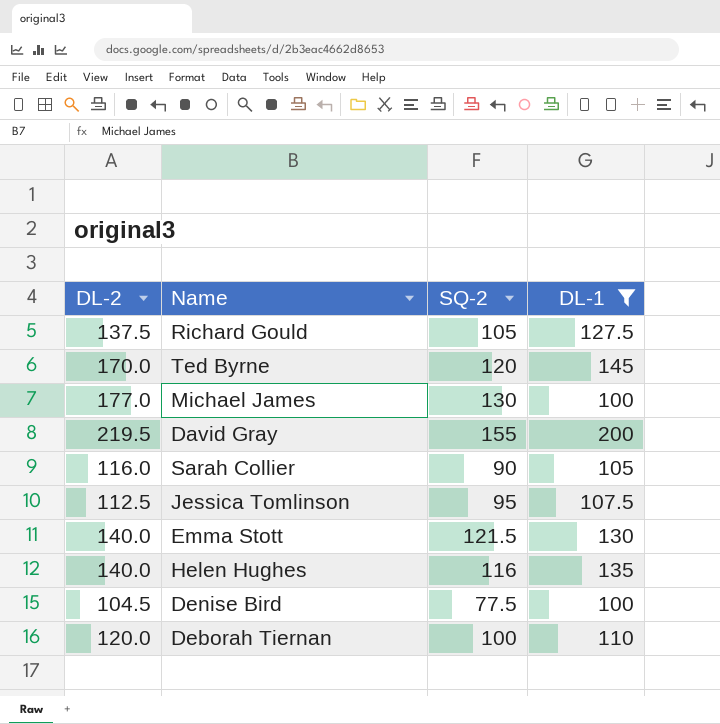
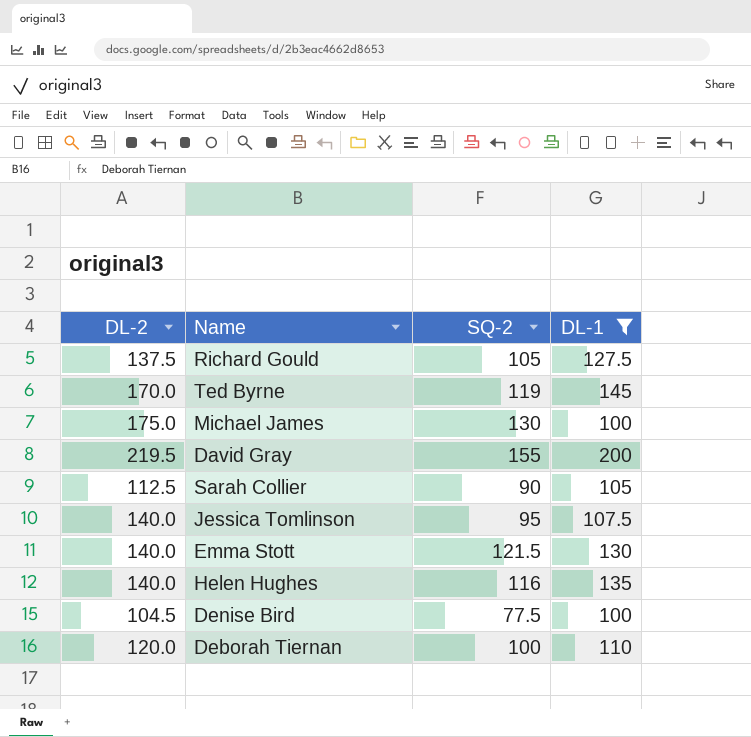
Ted Byrne | SQ-2: 120 -> 119
Michael James | DL-2: 177.0 -> 175.0
Sarah Collier | DL-2: 116.0 -> 112.5
Jessica Tomlinson | DL-2: 112.5 -> 140.0

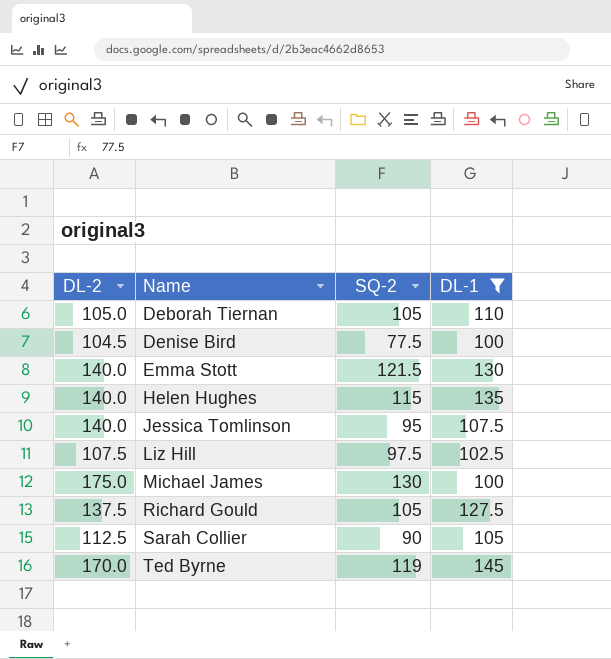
row order: none -> Name ascending
row David Gray: 219.5 | 155 | 200 -> none
Deborah Tiernan | DL-2: 120.0 -> 105.0
Deborah Tiernan | SQ-2: 100 -> 105
Helen Hughes | SQ-2: 116 -> 115
row Liz Hill: none -> 107.5 | 97.5 | 102.5

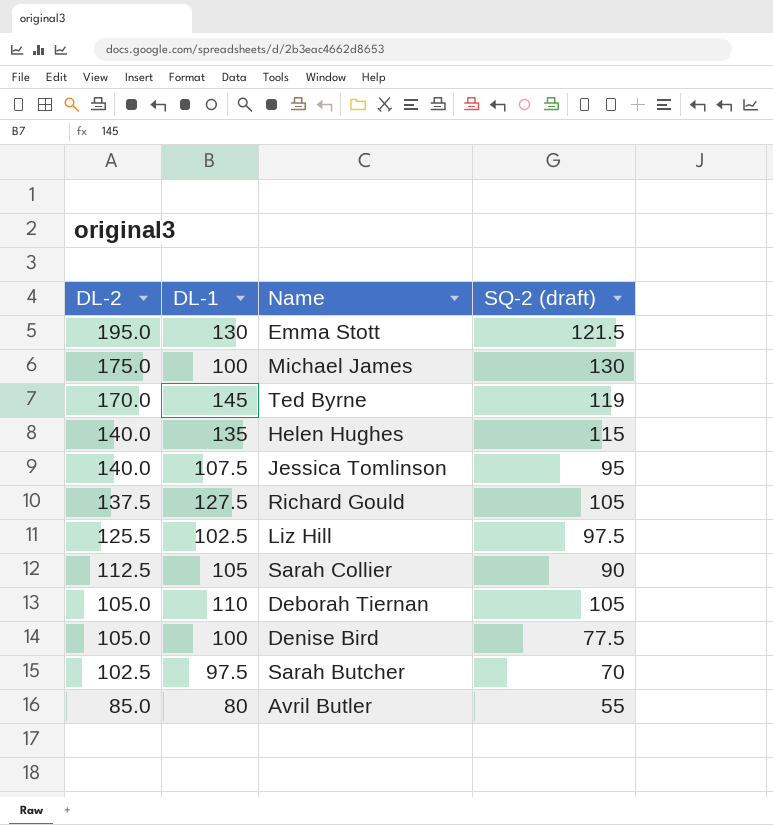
filter: DL-1 >= 100 -> none
row order: Name ascending -> DL-2 descending
column DL-1 | position: 4 -> 2
column name: SQ-2 -> SQ-2 (draft)
Emma Stott | DL-2: 140.0 -> 195.0
Liz Hill | DL-2: 107.5 -> 125.5
Denise Bird | DL-2: 104.5 -> 105.0

